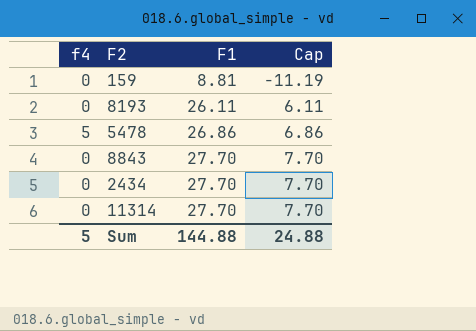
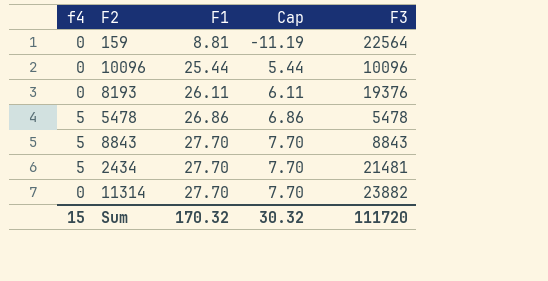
column F3 | position: none -> 5
row 10096: none -> 0 | 25.44 | 5.44 | 10096
8843 | f4: 0 -> 5
2434 | f4: 0 -> 5
Sum | f4: 5 -> 15
Sum | F1: 144.88 -> 170.32
Sum | Cap: 24.88 -> 30.32

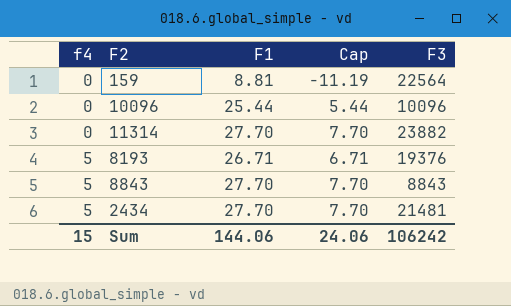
row order: F1 ascending -> f4 ascending
row 5478: 5 | 26.86 | 6.86 | 5478 -> none
8193 | f4: 0 -> 5
8193 | F1: 26.11 -> 26.71
8193 | Cap: 6.11 -> 6.71
Sum | F1: 170.32 -> 144.06
Sum | Cap: 30.32 -> 24.06
Sum | F3: 111720 -> 106242

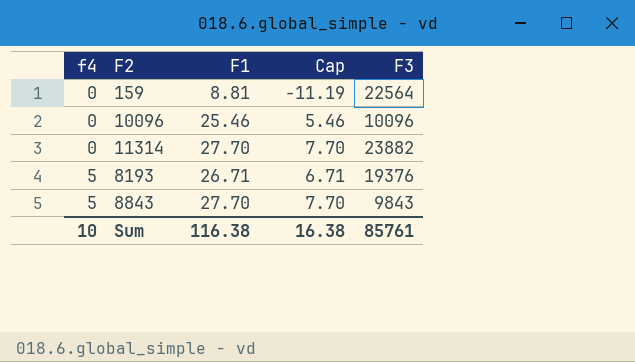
row 2434: 5 | 27.70 | 7.70 | 21481 -> none
10096 | F1: 25.44 -> 25.46
10096 | Cap: 5.44 -> 5.46
8843 | F3: 8843 -> 9843
Sum | f4: 15 -> 10
Sum | F1: 144.06 -> 116.38
Sum | Cap: 24.06 -> 16.38
Sum | F3: 106242 -> 85761

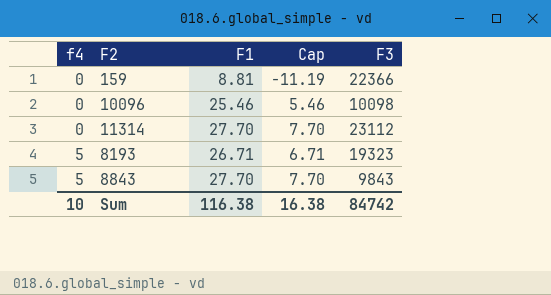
159 | F3: 22564 -> 22366
10096 | F3: 10096 -> 10098
11314 | F3: 23882 -> 23112
8193 | F3: 19376 -> 19323
Sum | F3: 85761 -> 84742

